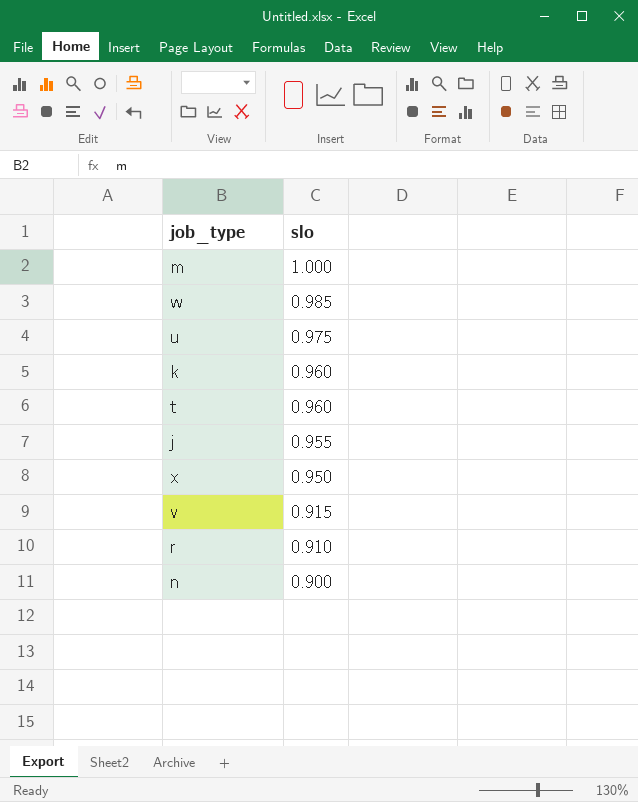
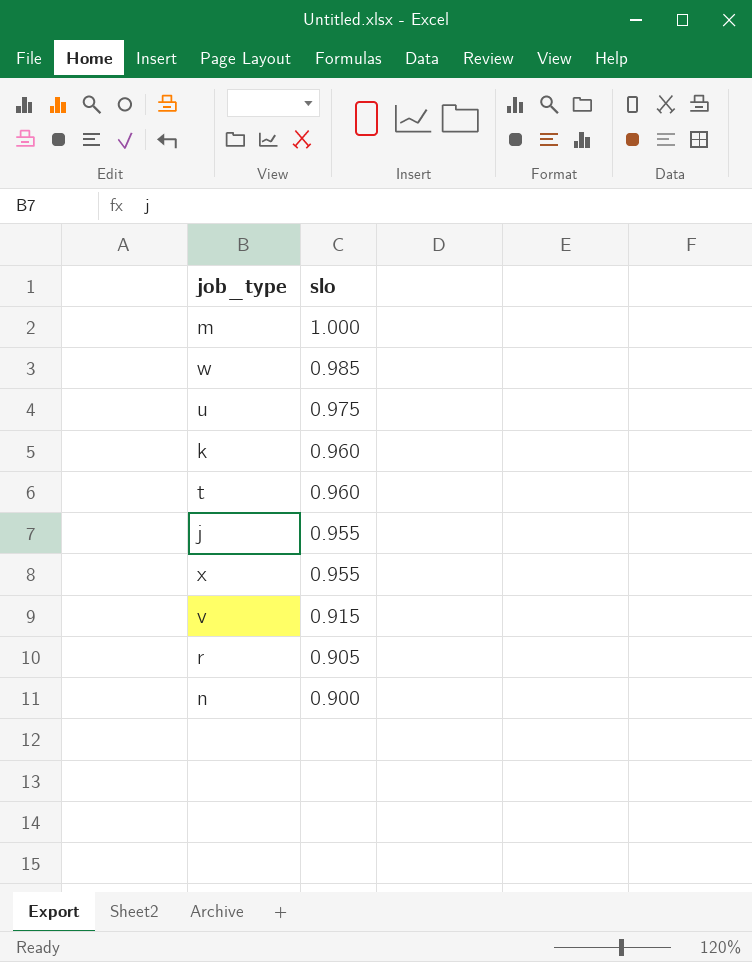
x | slo: 0.950 -> 0.955
r | slo: 0.910 -> 0.905

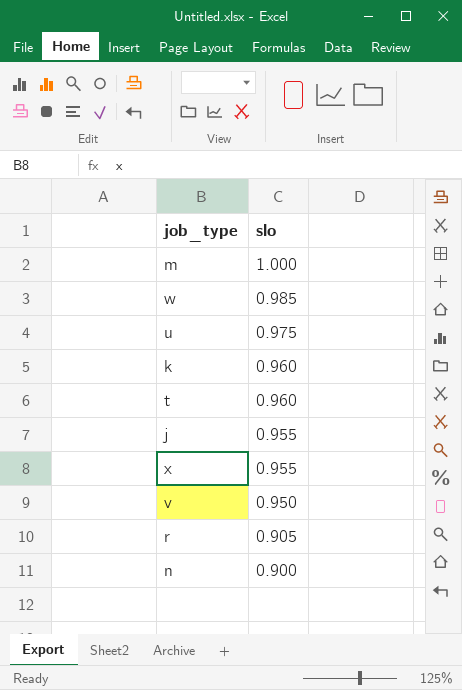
v | slo: 0.915 -> 0.950

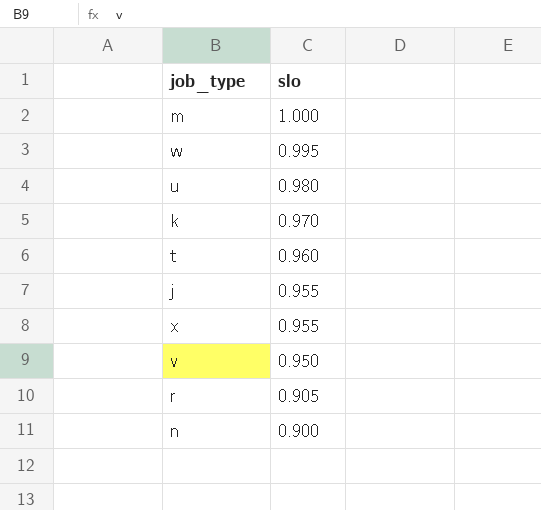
w | slo: 0.985 -> 0.995
u | slo: 0.975 -> 0.980
k | slo: 0.960 -> 0.970

